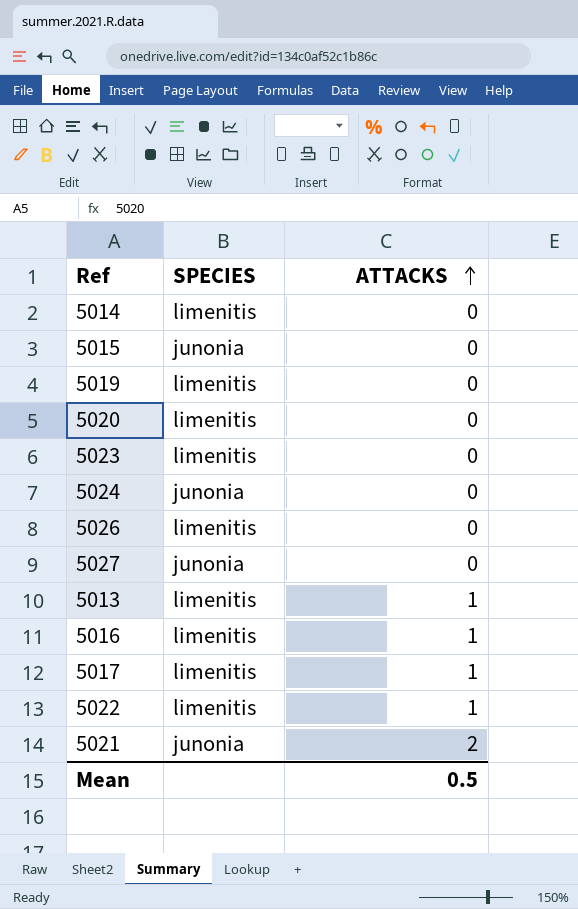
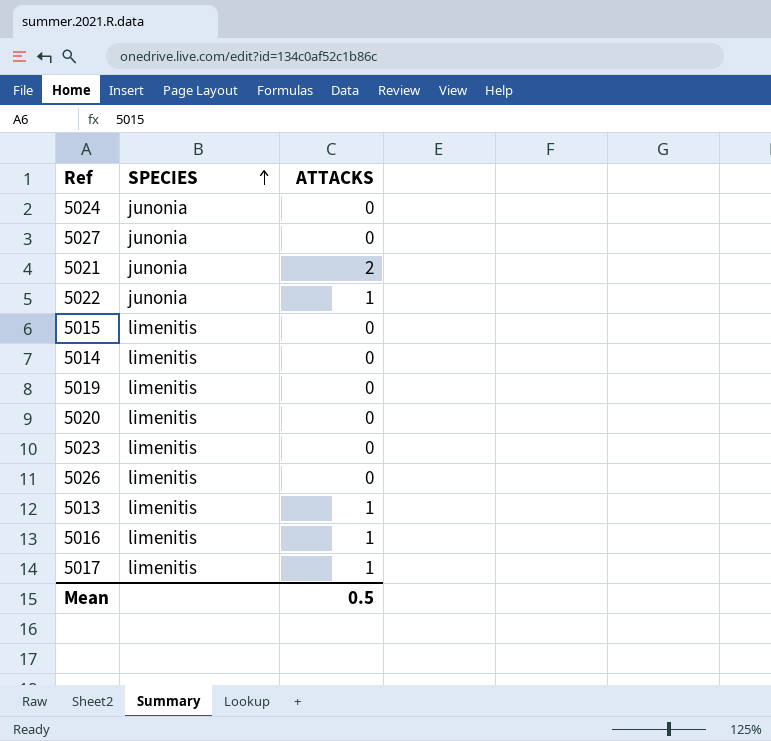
row order: ATTACKS ascending -> SPECIES ascending
5022 | SPECIES: limenitis -> junonia
5015 | SPECIES: junonia -> limenitis

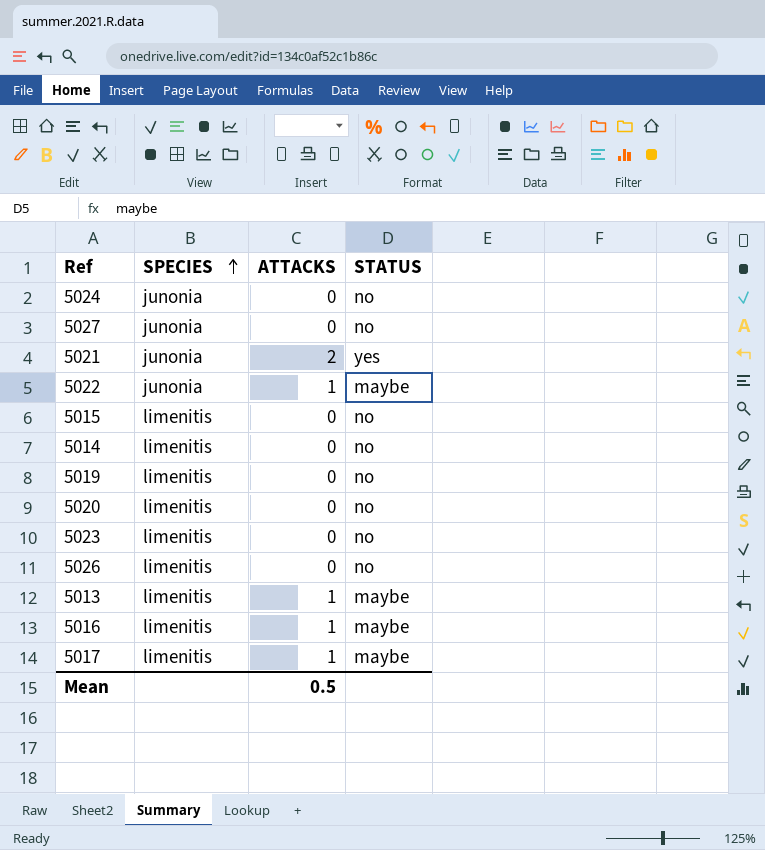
column STATUS | position: none -> 4

